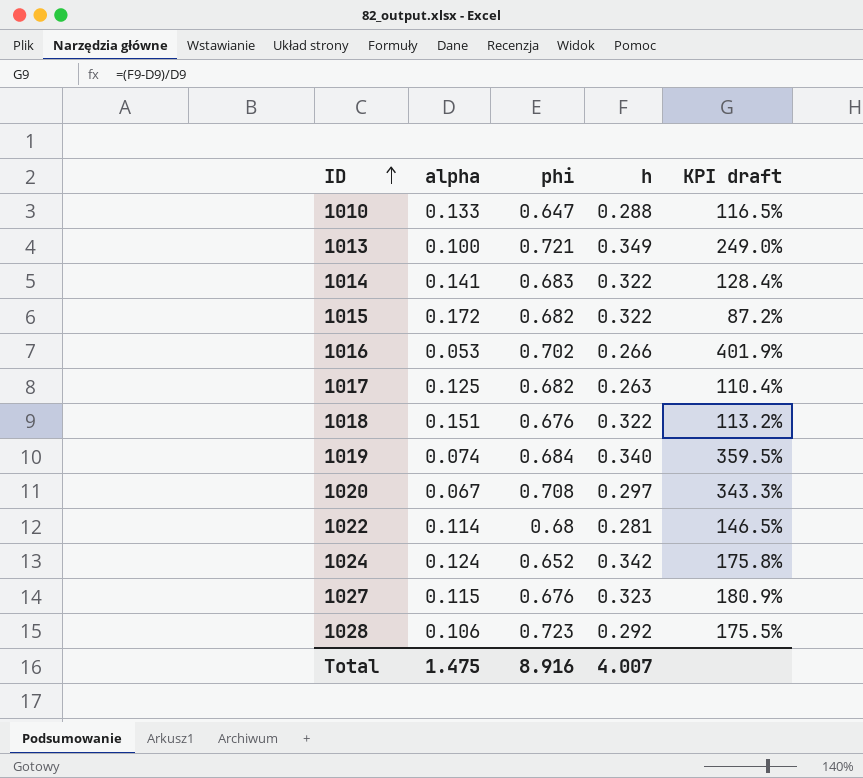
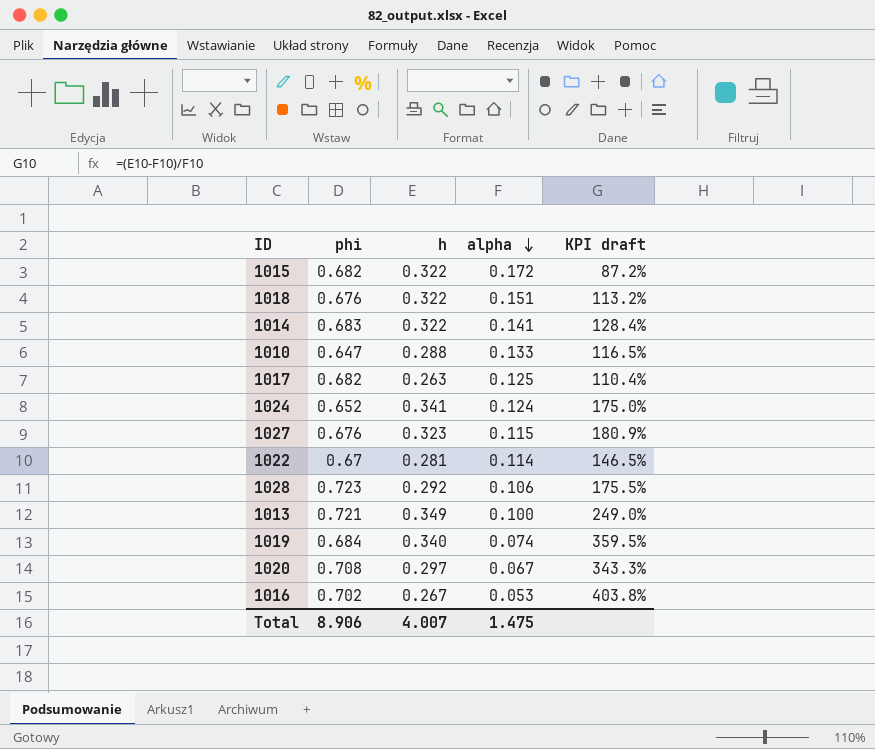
row order: ID ascending -> alpha descending
column alpha | position: 2 -> 4
1024 | h: 0.342 -> 0.341
1024 | KPI draft: 175.8% -> 175.0%
1022 | phi: 0.68 -> 0.67
1016 | h: 0.266 -> 0.267
1016 | KPI draft: 401.9% -> 403.8%
Total | phi: 8.916 -> 8.906

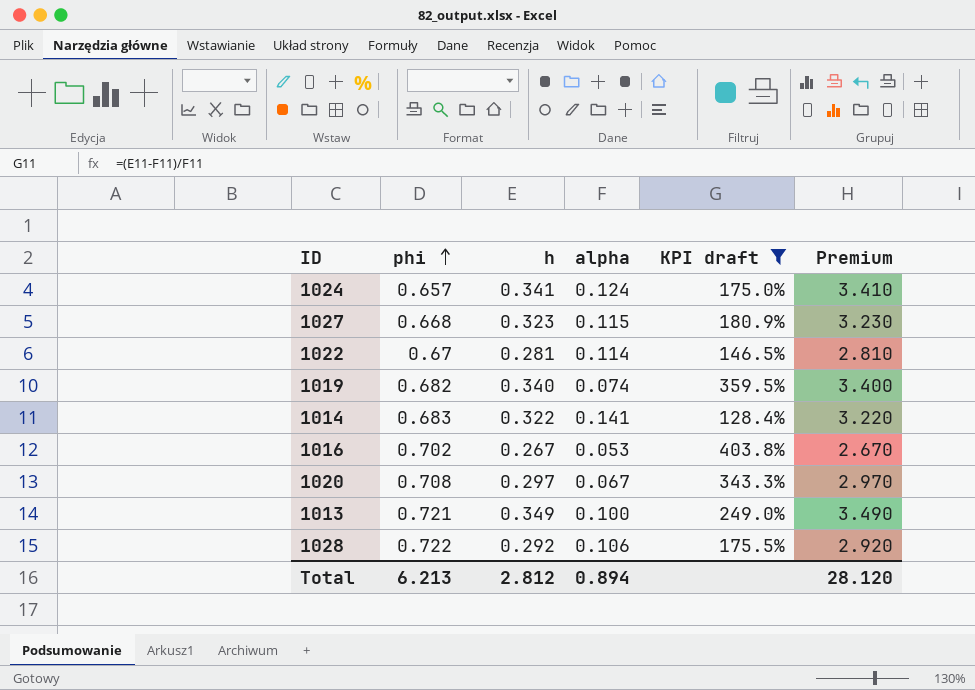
filter: none -> KPI draft >= 128.4%
row order: alpha descending -> phi ascending
column Premium | formula: none -> [h] * 10
1024 | phi: 0.652 -> 0.657
1027 | phi: 0.676 -> 0.668
1019 | phi: 0.684 -> 0.682
1028 | phi: 0.723 -> 0.722
Total | phi: 8.906 -> 6.213
Total | h: 4.007 -> 2.812
Total | alpha: 1.475 -> 0.894

